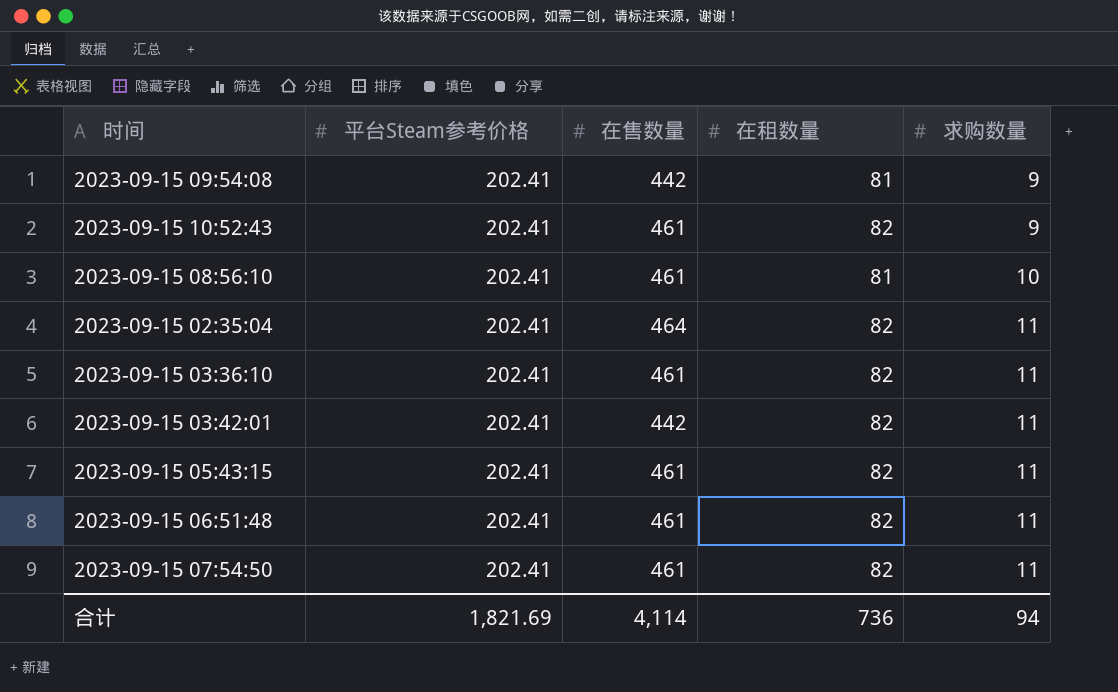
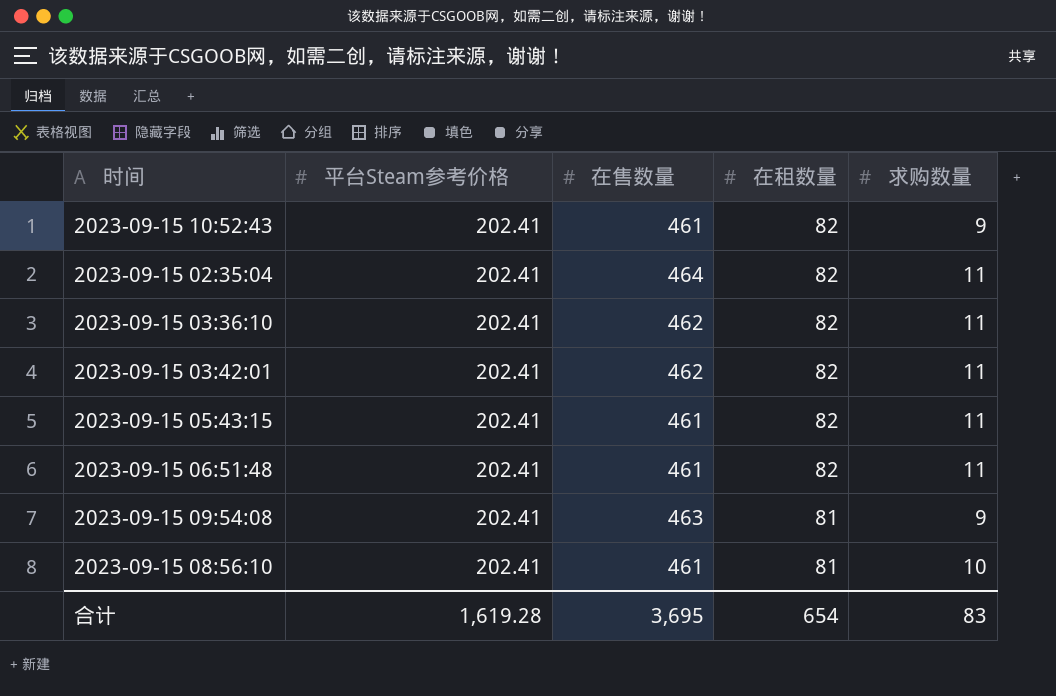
row order: 求购数量 ascending -> 在租数量 descending
row 2023-09-15 07:54:50: 202.41 | 461 | 82 | 11 -> none
2023-09-15 03:36:10 | 在售数量: 461 -> 462
2023-09-15 03:42:01 | 在售数量: 442 -> 462
2023-09-15 09:54:08 | 在售数量: 442 -> 463
合计 | 平台Steam参考价格: 1,821.69 -> 1,619.28
合计 | 在售数量: 4,114 -> 3,695
合计 | 在租数量: 736 -> 654
合计 | 求购数量: 94 -> 83

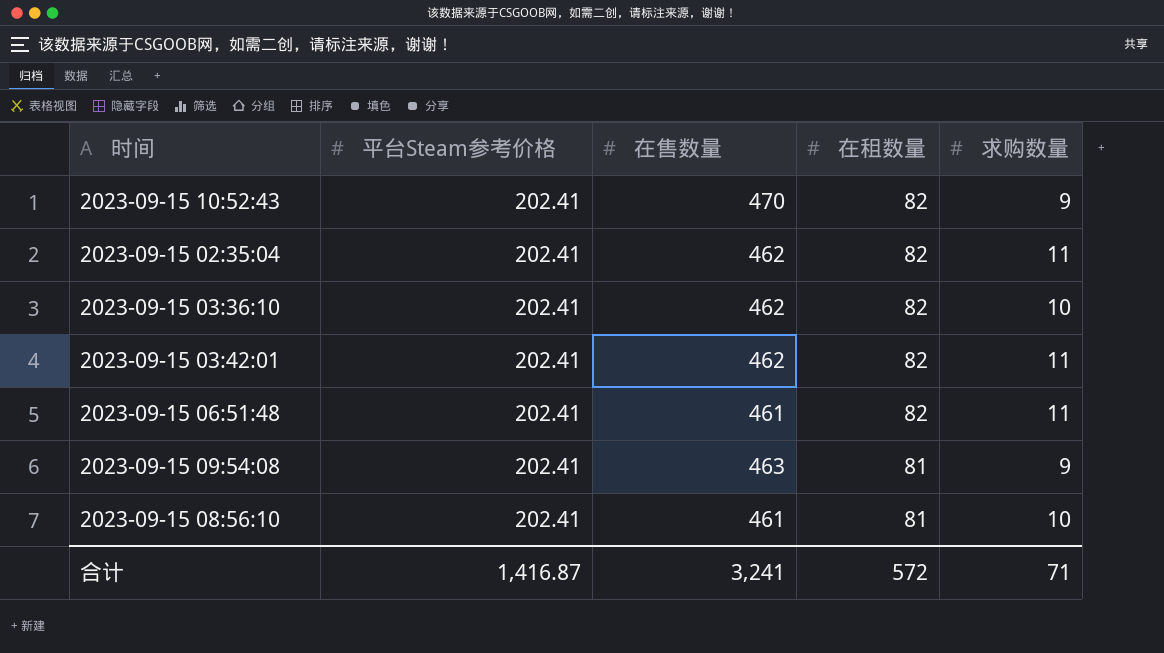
row 2023-09-15 05:43:15: 202.41 | 461 | 82 | 11 -> none
2023-09-15 10:52:43 | 在售数量: 461 -> 470
2023-09-15 02:35:04 | 在售数量: 464 -> 462
2023-09-15 03:36:10 | 求购数量: 11 -> 10
合计 | 平台Steam参考价格: 1,619.28 -> 1,416.87
合计 | 在售数量: 3,695 -> 3,241
合计 | 在租数量: 654 -> 572
合计 | 求购数量: 83 -> 71

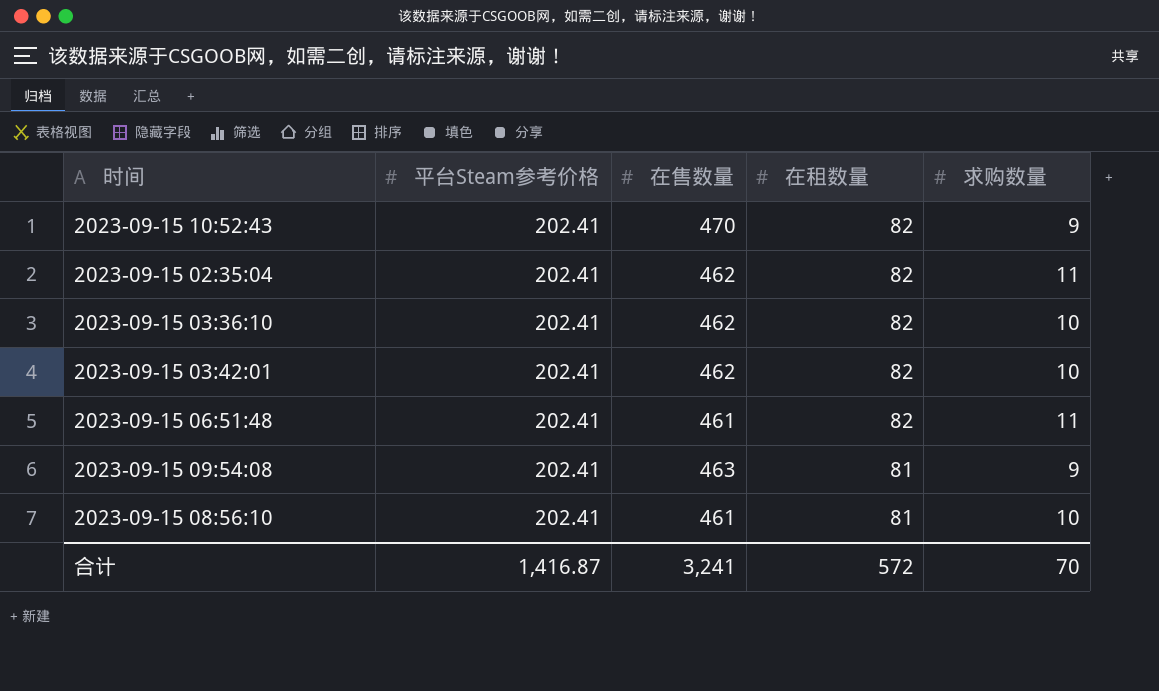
2023-09-15 03:42:01 | 求购数量: 11 -> 10
合计 | 求购数量: 71 -> 70

